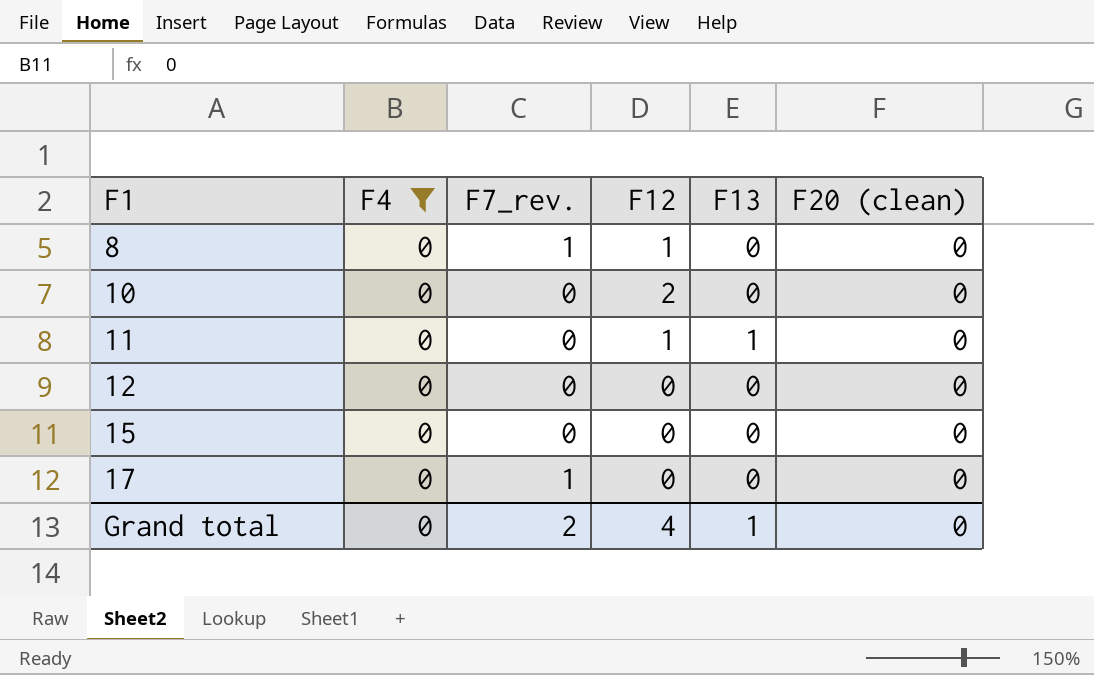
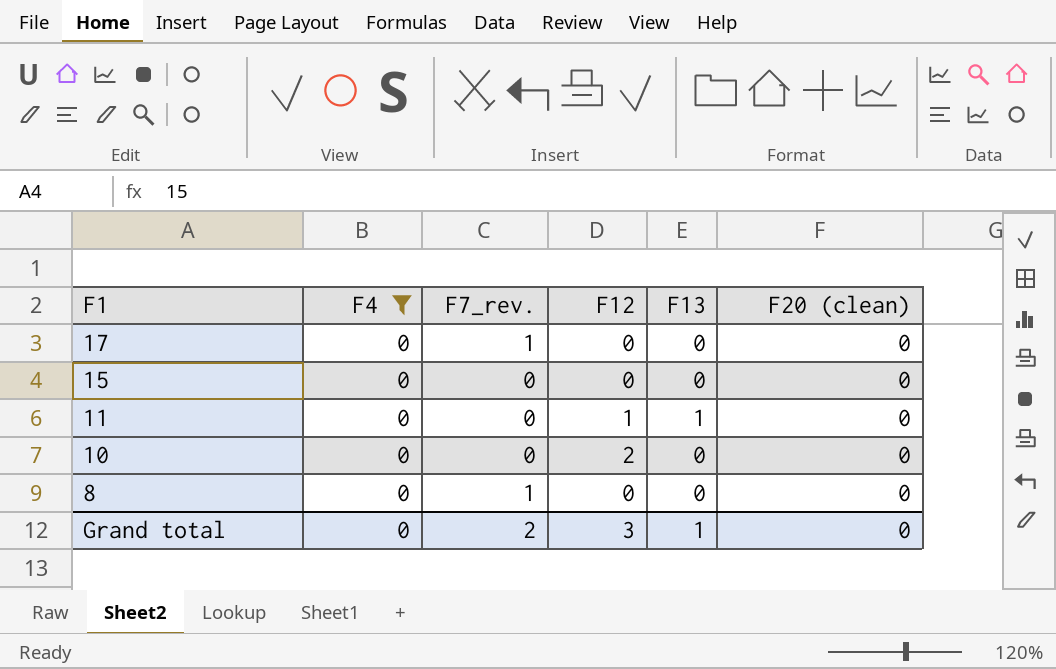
row order: F1 ascending -> F1 descending
row 12: 0 | 0 | 0 | 0 | 0 -> none
8 | F12: 1 -> 0
Grand total | F12: 4 -> 3

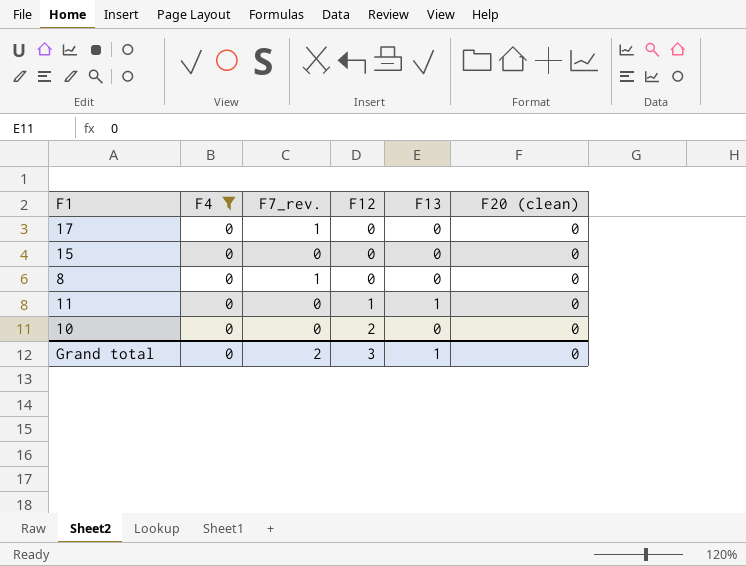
row order: F1 descending -> F12 ascending

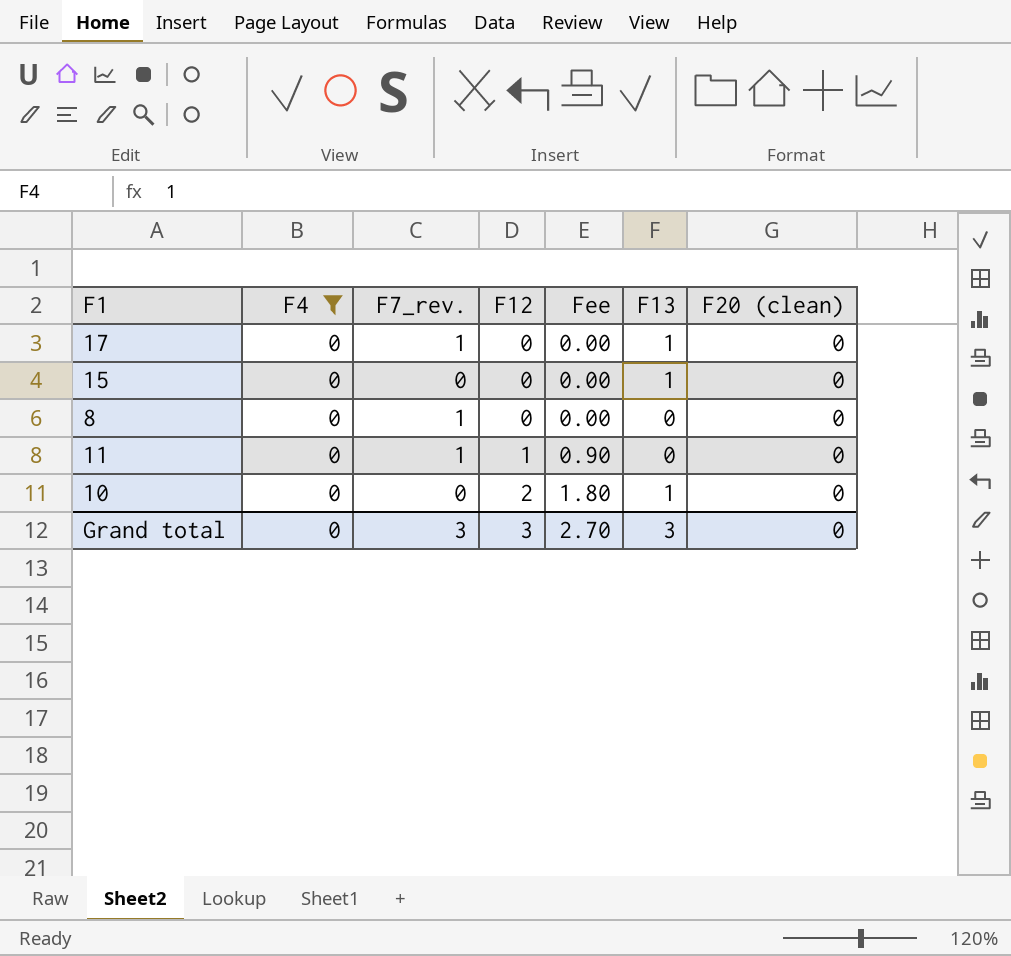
column Fee | formula: none -> [F12] * 0.9
17 | F13: 0 -> 1
15 | F13: 0 -> 1
11 | F7_rev.: 0 -> 1
11 | F13: 1 -> 0
10 | F13: 0 -> 1
Grand total | F7_rev.: 2 -> 3
Grand total | F13: 1 -> 3

